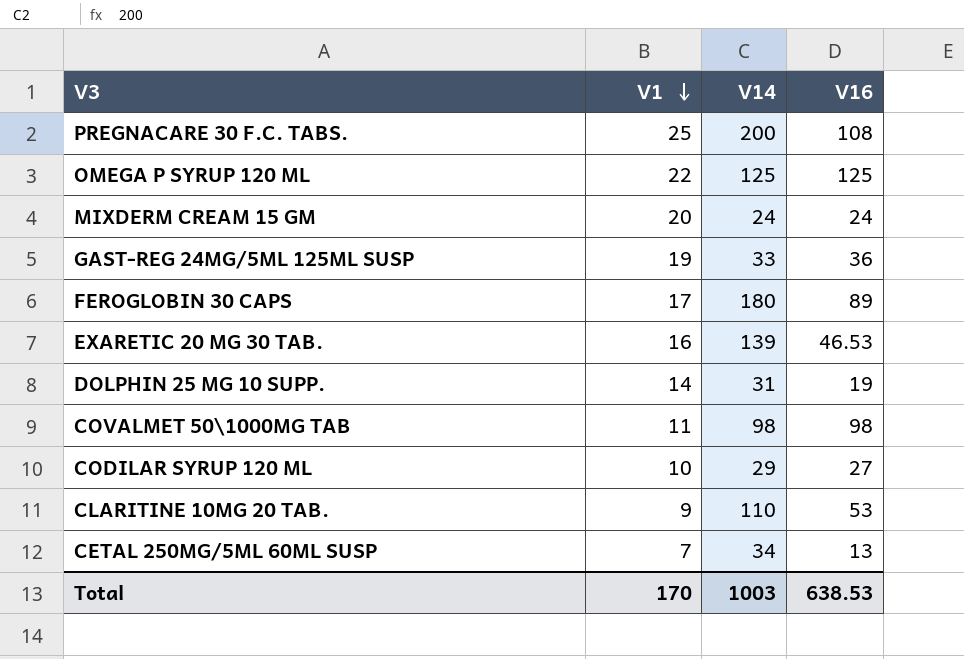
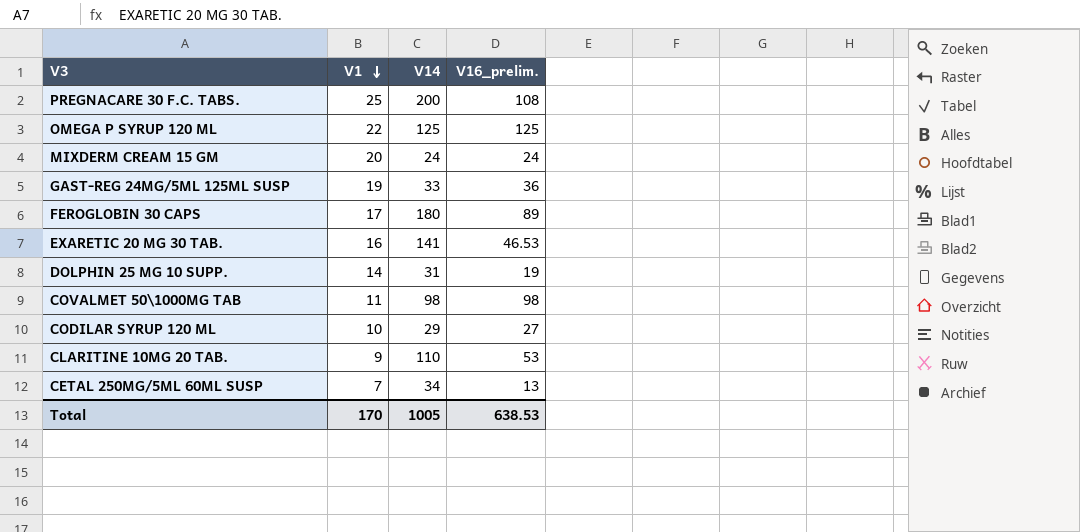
column name: V16 -> V16_prelim.
EXARETIC 20 MG 30 TAB. | V14: 139 -> 141
Total | V14: 1003 -> 1005

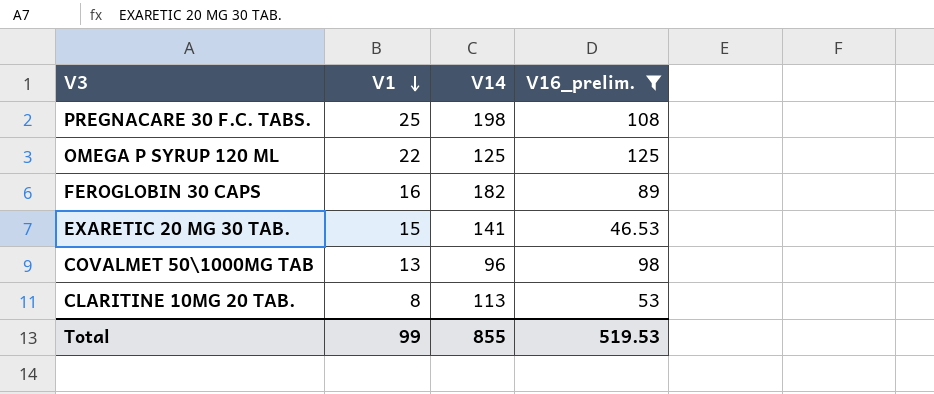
filter: none -> V16_prelim. >= 46.53
PREGNACARE 30 F.C. TABS. | V14: 200 -> 198
FEROGLOBIN 30 CAPS | V1: 17 -> 16
FEROGLOBIN 30 CAPS | V14: 180 -> 182
EXARETIC 20 MG 30 TAB. | V1: 16 -> 15
COVALMET 50\1000MG TAB | V1: 11 -> 13
COVALMET 50\1000MG TAB | V14: 98 -> 96
CLARITINE 10MG 20 TAB. | V1: 9 -> 8
CLARITINE 10MG 20 TAB. | V14: 110 -> 113
Total | V1: 170 -> 99
Total | V14: 1005 -> 855
Total | V16_prelim.: 638.53 -> 519.53

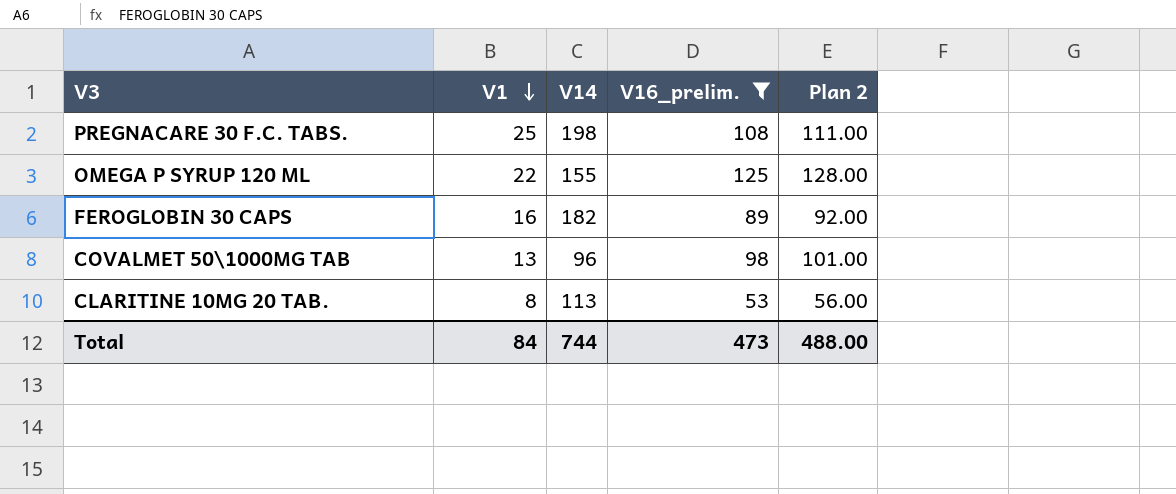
column Plan 2 | formula: none -> [V16_prelim.] + 3
row EXARETIC 20 MG 30 TAB.: 15 | 141 | 46.53 -> none
OMEGA P SYRUP 120 ML | V14: 125 -> 155
Total | V1: 99 -> 84
Total | V14: 855 -> 744
Total | V16_prelim.: 519.53 -> 473

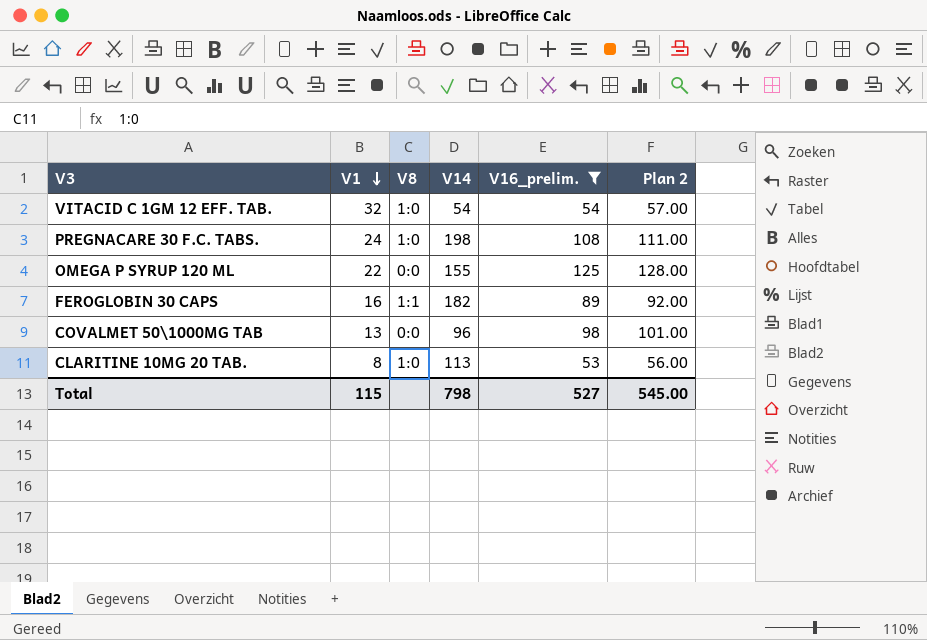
column V8 | position: none -> 3
row VITACID C 1GM 12 EFF. TAB.: none -> 32 | 1:0 | 54 | 54 | 57.00
PREGNACARE 30 F.C. TABS. | V1: 25 -> 24
Total | V1: 84 -> 115
Total | V14: 744 -> 798
Total | V16_prelim.: 473 -> 527
Total | Plan 2: 488.00 -> 545.00

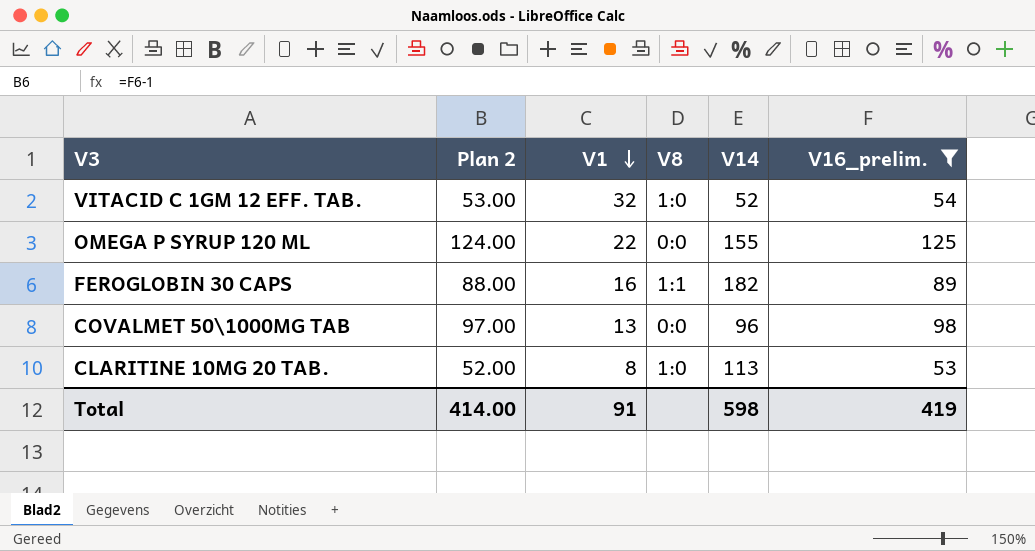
column Plan 2 | formula: [V16_prelim.] + 3 -> [V16_prelim.] - 1
column Plan 2 | position: 6 -> 2
row PREGNACARE 30 F.C. TABS.: 24 | 1:0 | 198 | 108 | 111.00 -> none
VITACID C 1GM 12 EFF. TAB. | V14: 54 -> 52
Total | Plan 2: 545.00 -> 414.00
Total | V1: 115 -> 91
Total | V14: 798 -> 598
Total | V16_prelim.: 527 -> 419

